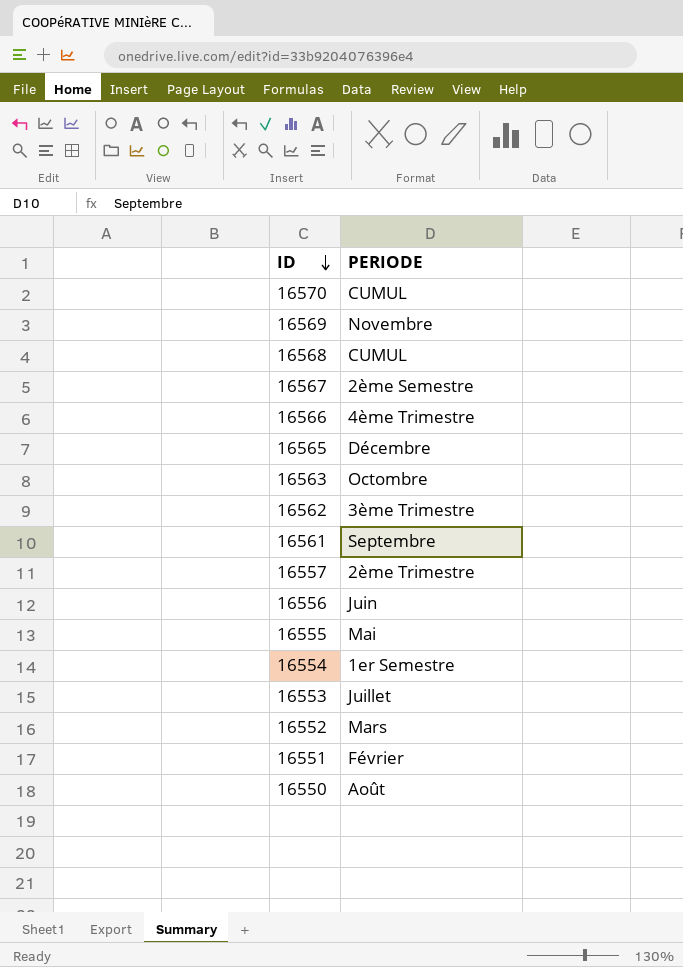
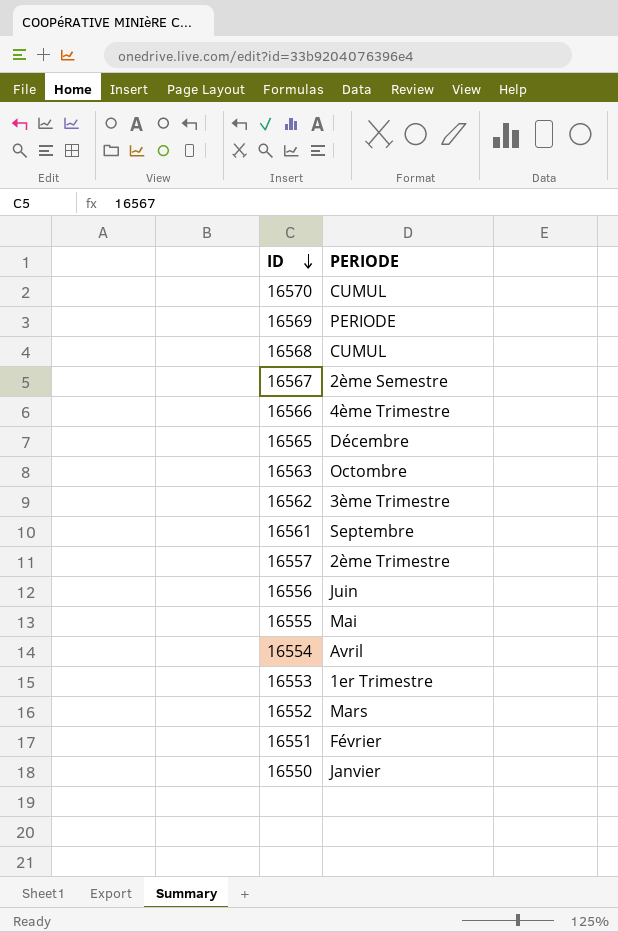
16569 | PERIODE: Novembre -> PERIODE
16554 | PERIODE: 1er Semestre -> Avril
16553 | PERIODE: Juillet -> 1er Trimestre
16550 | PERIODE: Août -> Janvier

